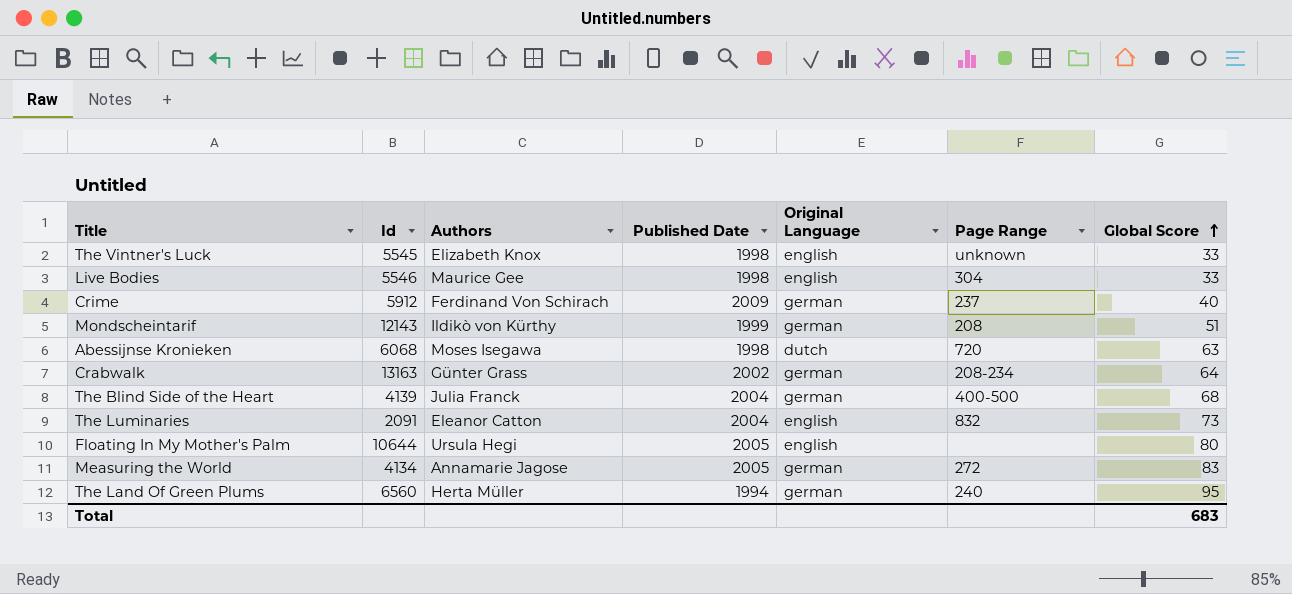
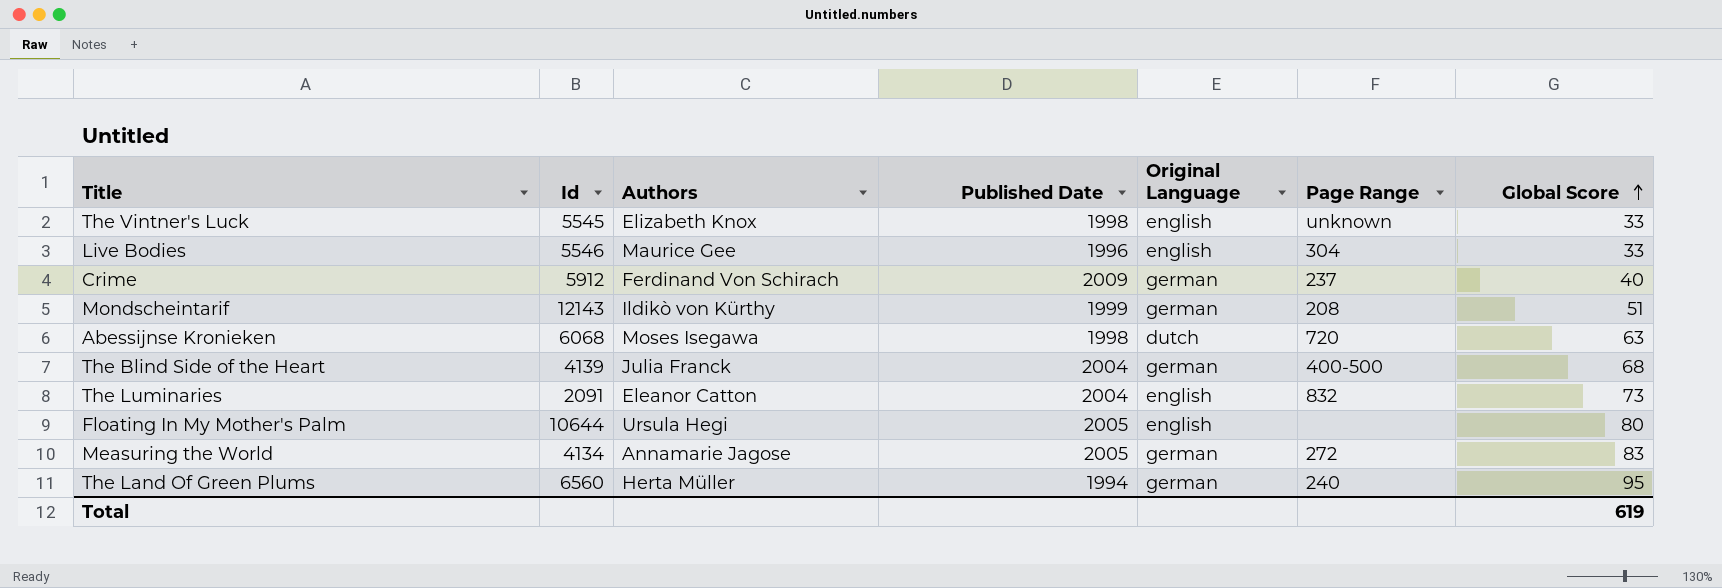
row Crabwalk: 13163 | Günter Grass | 2002 | german | 208-234 | 64 -> none
Live Bodies | Published Date: 1998 -> 1996
Total | Global Score: 683 -> 619

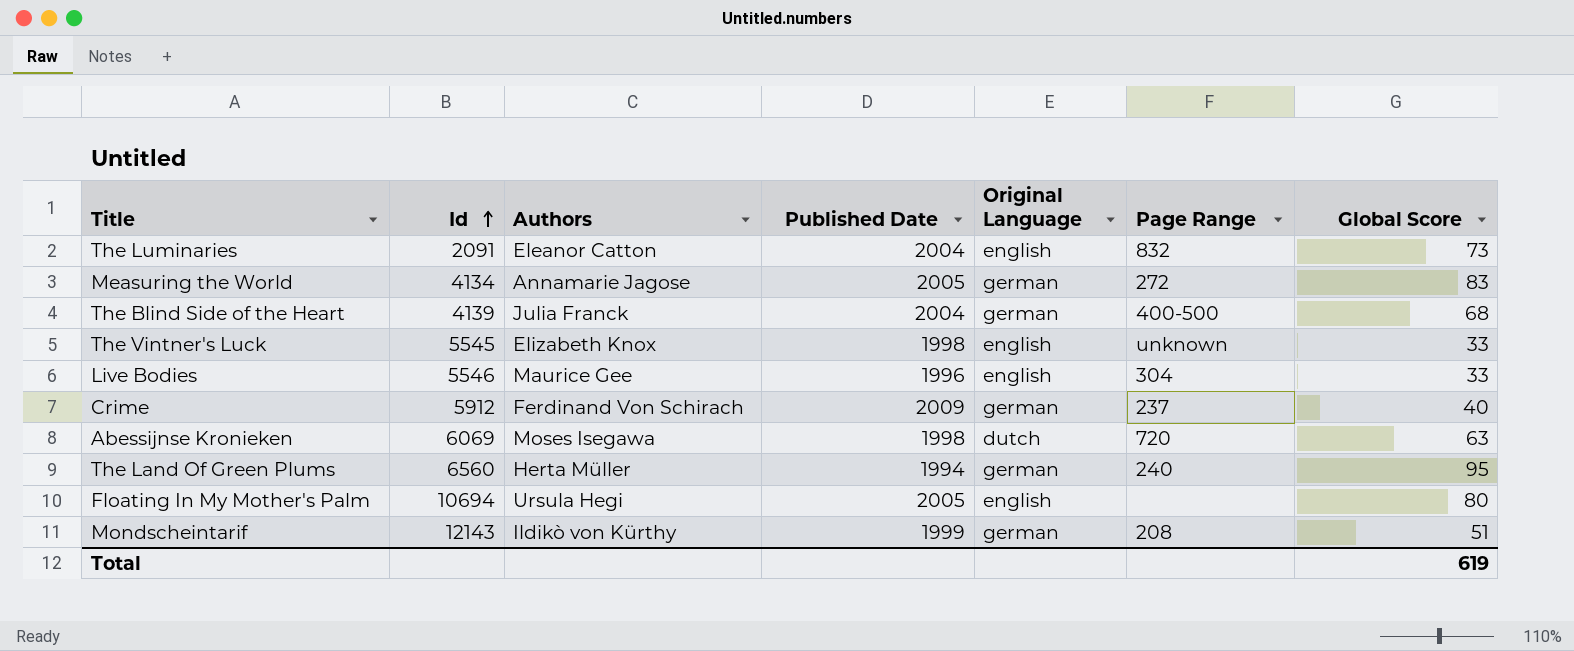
row order: Global Score ascending -> Id ascending
Abessijnse Kronieken | Id: 6068 -> 6069
Floating In My Mother's Palm | Id: 10644 -> 10694

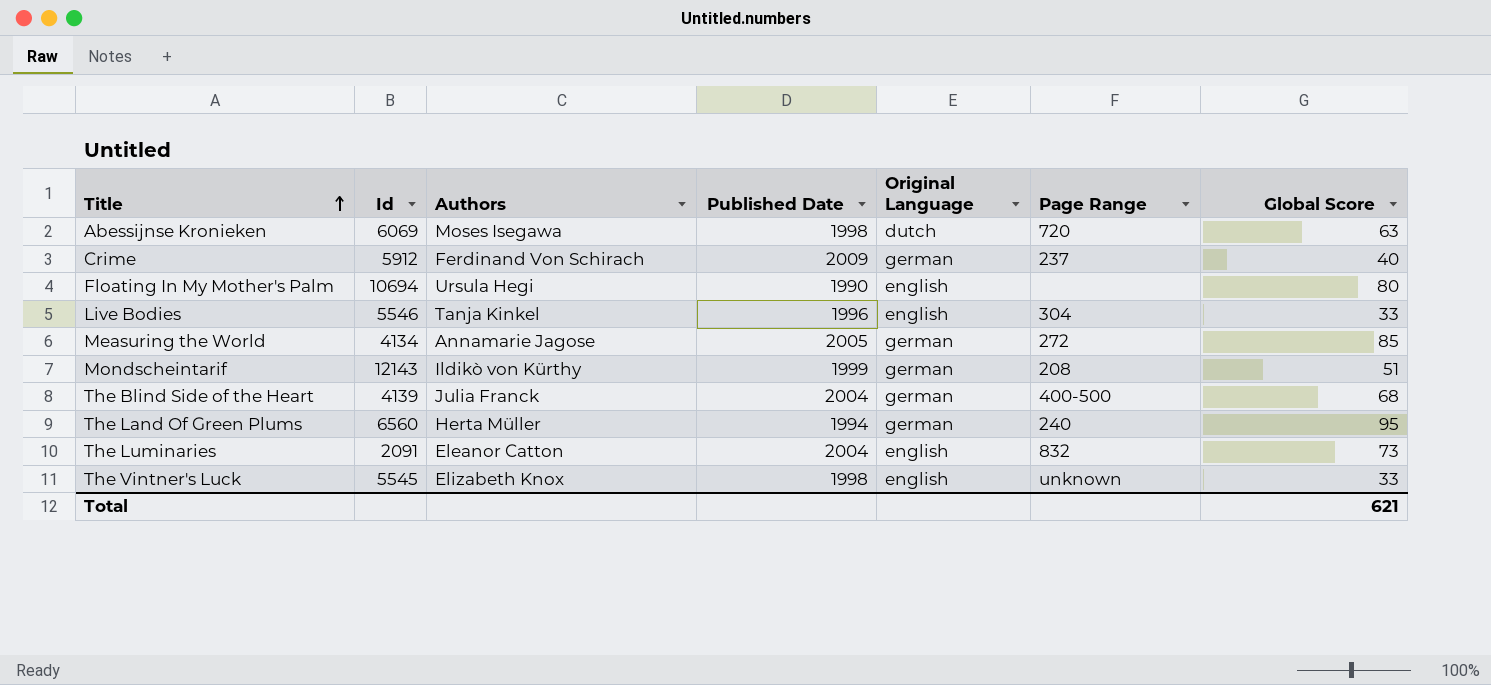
row order: Id ascending -> Title ascending
Floating In My Mother's Palm | Published Date: 2005 -> 1990
Live Bodies | Authors: Maurice Gee -> Tanja Kinkel
Measuring the World | Global Score: 83 -> 85
Total | Global Score: 619 -> 621

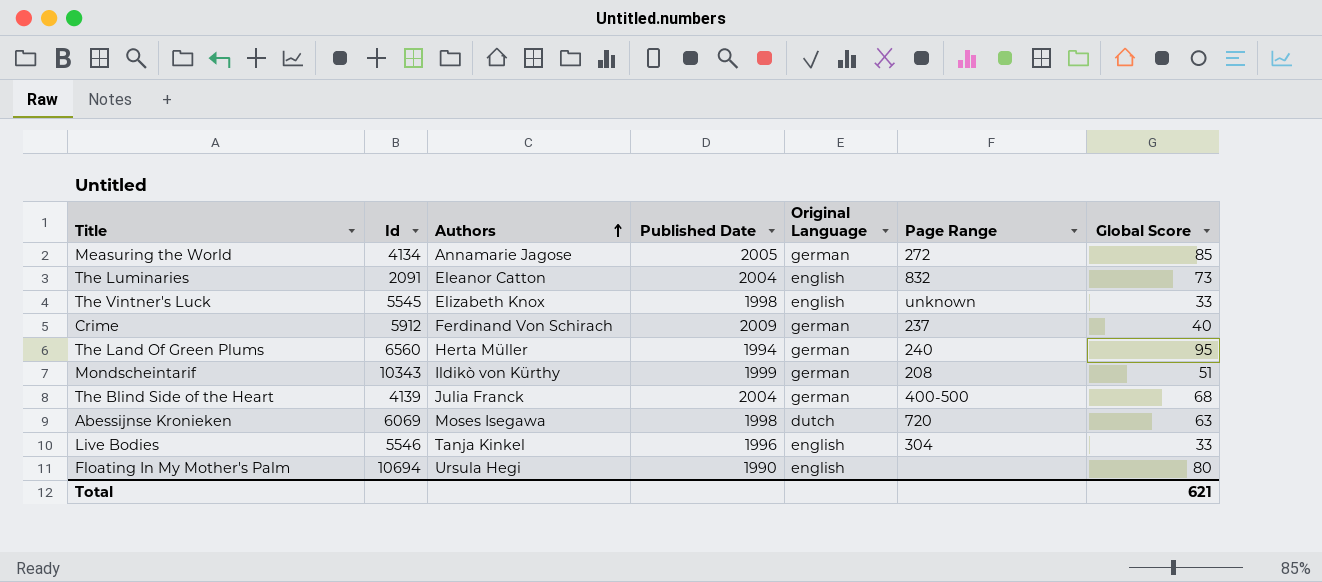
row order: Title ascending -> Authors ascending
Mondscheintarif | Id: 12143 -> 10343

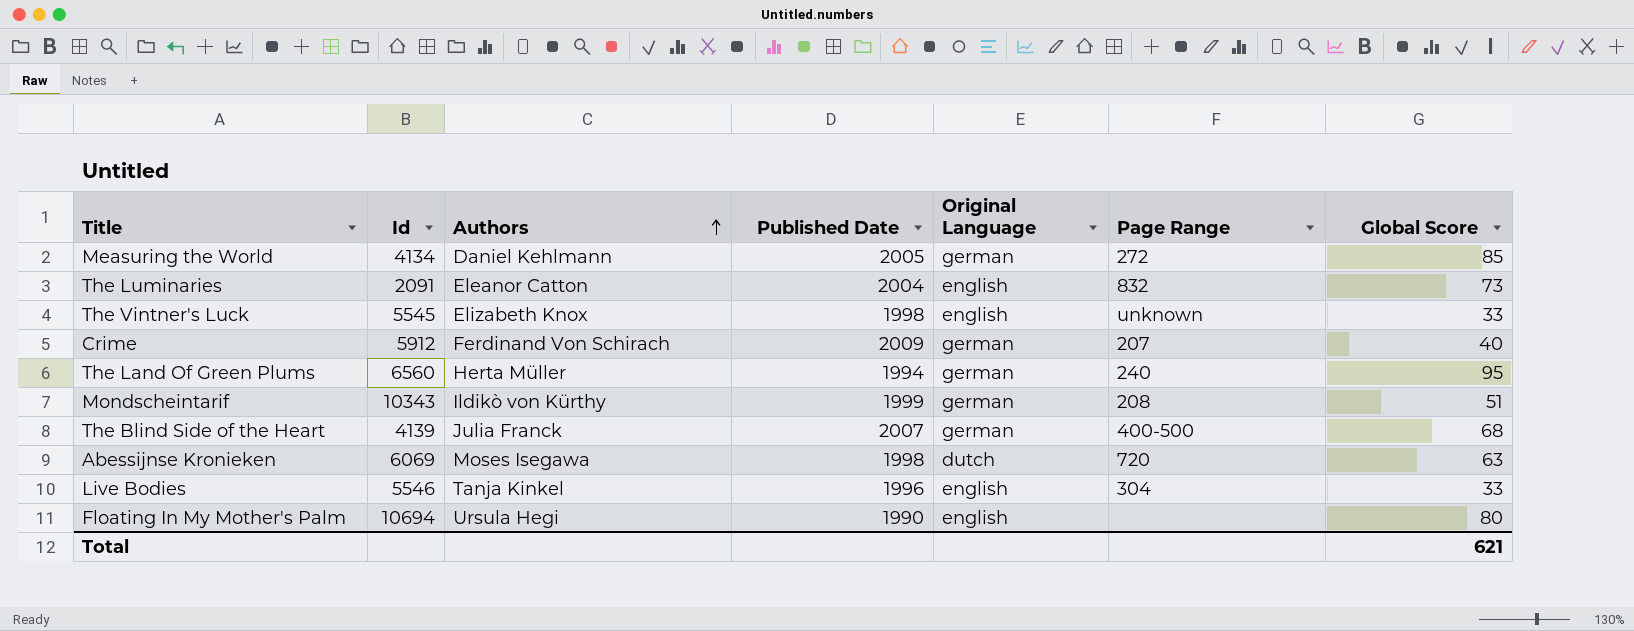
Measuring the World | Authors: Annamarie Jagose -> Daniel Kehlmann
Crime | Page Range: 237 -> 207
The Blind Side of the Heart | Published Date: 2004 -> 2007

